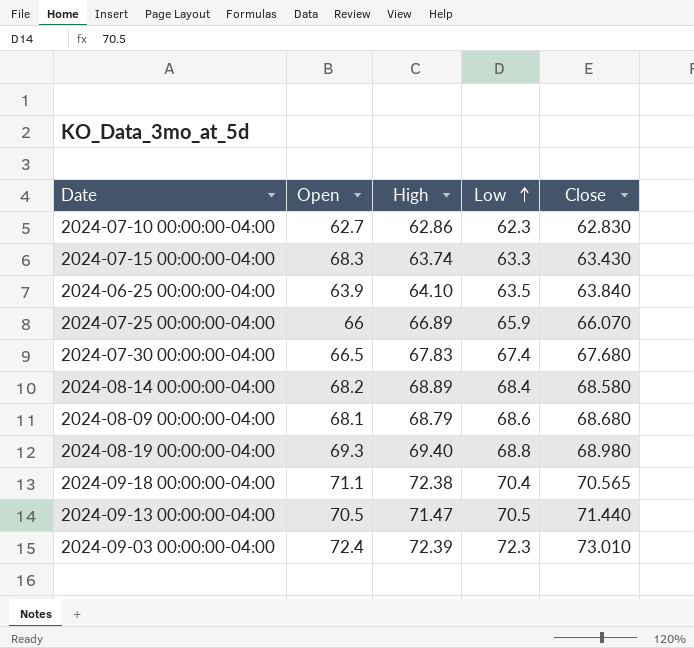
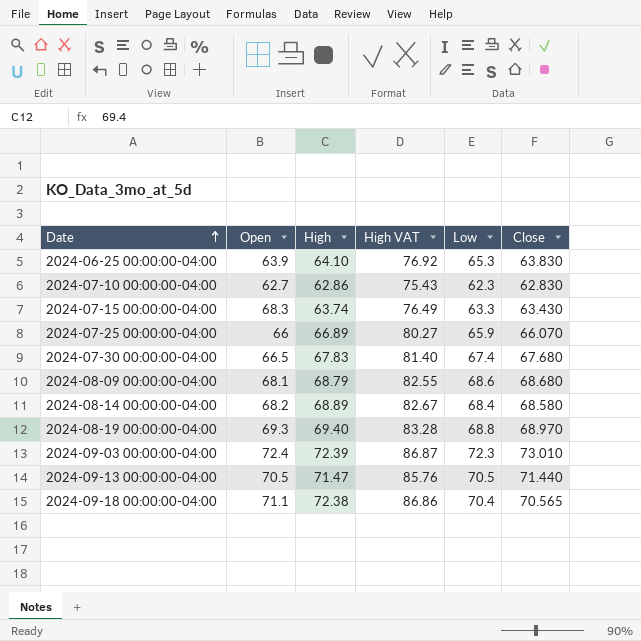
row order: Low ascending -> Date ascending
column High VAT | formula: none -> [High] * 1.2
2024-06-25 00:00:00-04:00 | Low: 63.5 -> 65.3
2024-06-25 00:00:00-04:00 | Close: 63.840 -> 63.830
2024-08-19 00:00:00-04:00 | Close: 68.980 -> 68.970

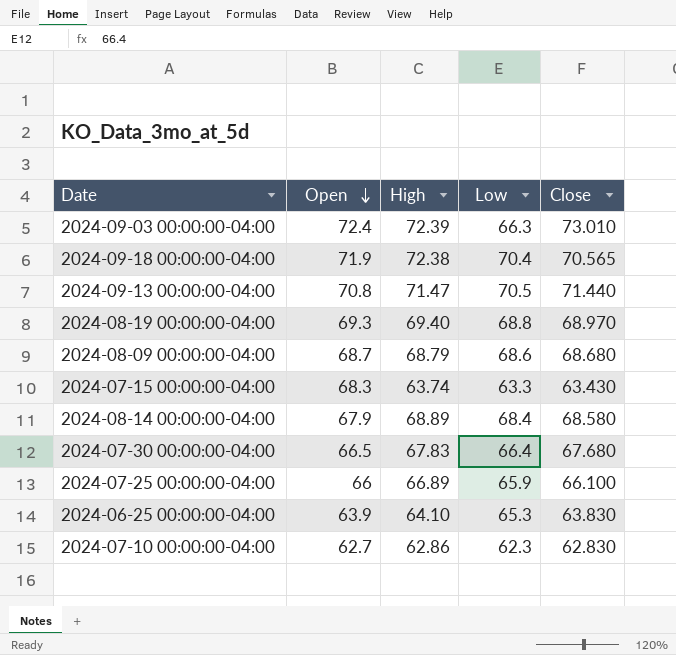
row order: Date ascending -> Open descending
column High VAT | formula: [High] * 1.2 -> none
2024-09-03 00:00:00-04:00 | Low: 72.3 -> 66.3
2024-09-18 00:00:00-04:00 | Open: 71.1 -> 71.9
2024-09-13 00:00:00-04:00 | Open: 70.5 -> 70.8
2024-08-09 00:00:00-04:00 | Open: 68.1 -> 68.7
2024-08-14 00:00:00-04:00 | Open: 68.2 -> 67.9
2024-07-30 00:00:00-04:00 | Low: 67.4 -> 66.4
2024-07-25 00:00:00-04:00 | Close: 66.070 -> 66.100

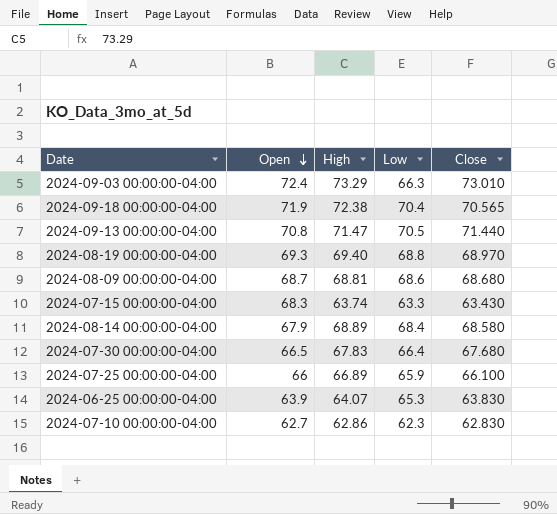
2024-09-03 00:00:00-04:00 | High: 72.39 -> 73.29
2024-08-09 00:00:00-04:00 | High: 68.79 -> 68.81
2024-06-25 00:00:00-04:00 | High: 64.10 -> 64.07

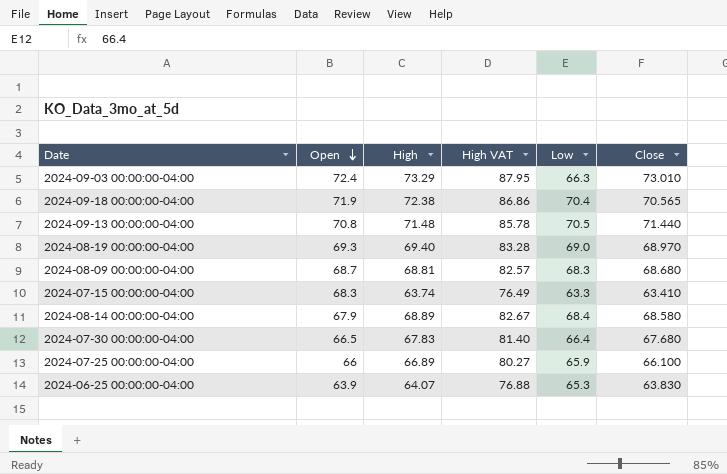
column High VAT | formula: none -> [High] * 1.2
row 2024-07-10 00:00:00-04:00: 62.7 | 62.86 | 62.3 | 62.830 -> none
2024-09-13 00:00:00-04:00 | High: 71.47 -> 71.48
2024-08-19 00:00:00-04:00 | Low: 68.8 -> 69.0
2024-08-09 00:00:00-04:00 | Low: 68.6 -> 68.3
2024-07-15 00:00:00-04:00 | Close: 63.430 -> 63.410

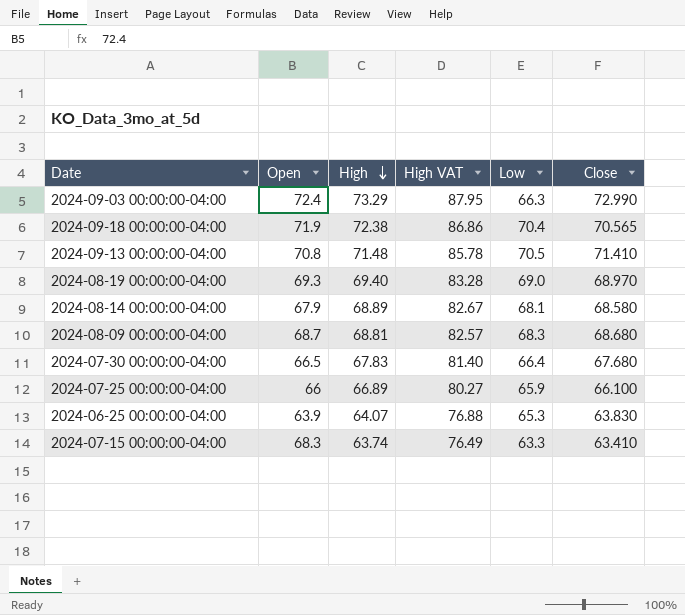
row order: Open descending -> High descending
2024-09-03 00:00:00-04:00 | Close: 73.010 -> 72.990
2024-09-13 00:00:00-04:00 | Close: 71.440 -> 71.410
2024-08-14 00:00:00-04:00 | Low: 68.4 -> 68.1

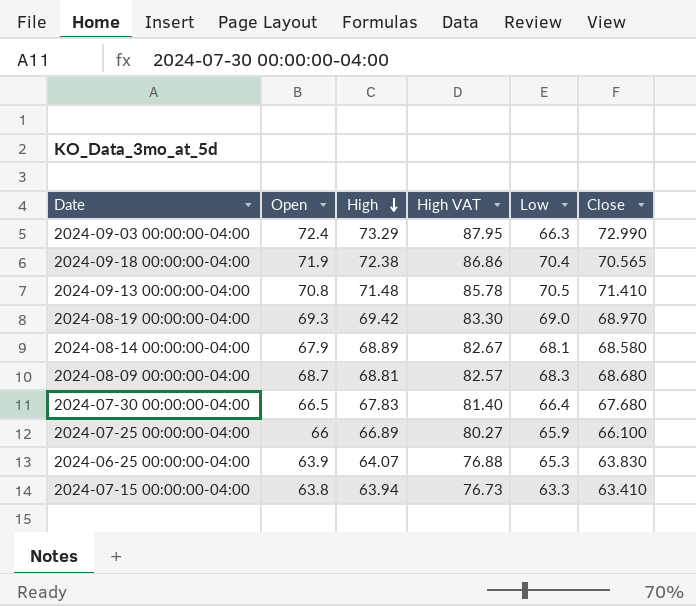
2024-08-19 00:00:00-04:00 | High: 69.40 -> 69.42
2024-08-19 00:00:00-04:00 | High VAT: 83.28 -> 83.30
2024-07-15 00:00:00-04:00 | Open: 68.3 -> 63.8
2024-07-15 00:00:00-04:00 | High: 63.74 -> 63.94
2024-07-15 00:00:00-04:00 | High VAT: 76.49 -> 76.73

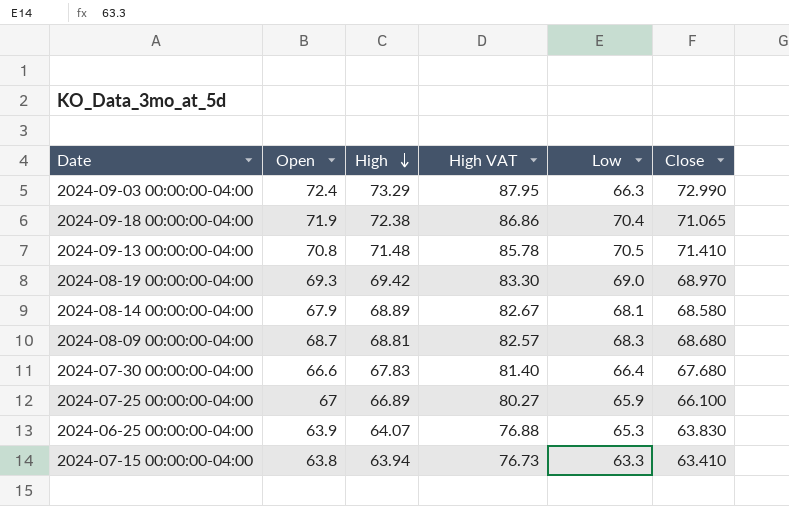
2024-09-18 00:00:00-04:00 | Close: 70.565 -> 71.065
2024-07-30 00:00:00-04:00 | Open: 66.5 -> 66.6
2024-07-25 00:00:00-04:00 | Open: 66 -> 67

